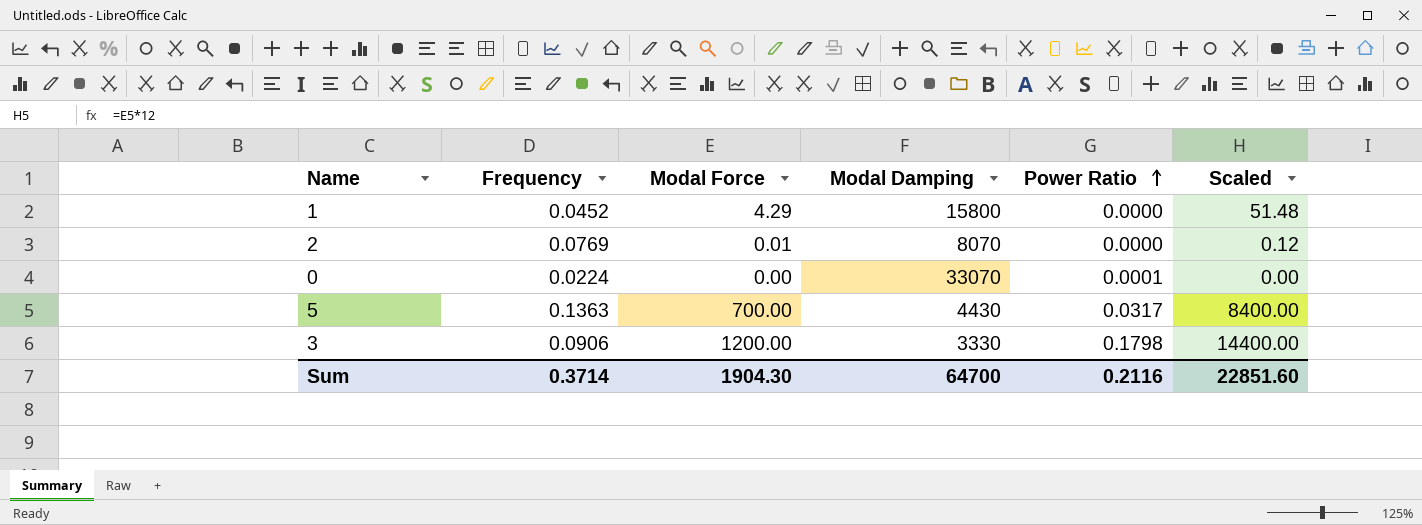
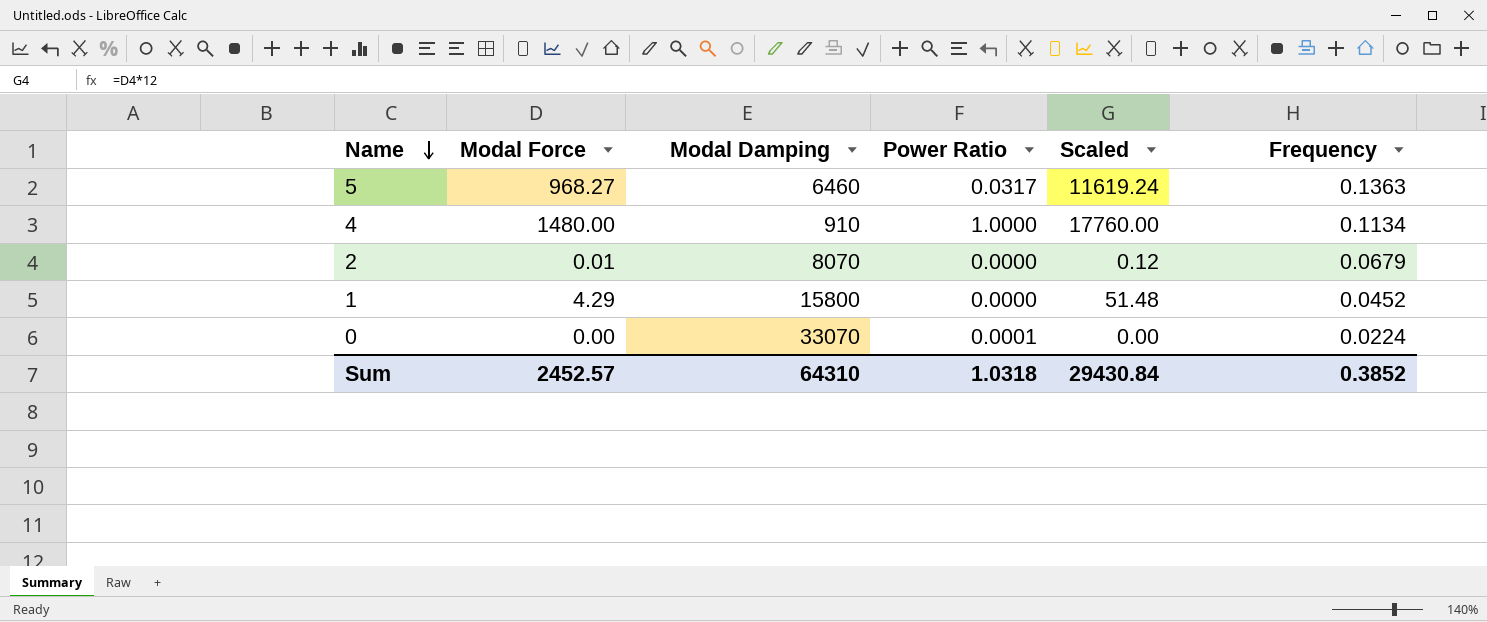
row order: Power Ratio ascending -> Name descending
column Frequency | position: 2 -> 6
row 3: 0.0906 | 1200.00 | 3330 | 0.1798 | 14400.00 -> none
5 | Modal Force: 700.00 -> 968.27
5 | Modal Damping: 4430 -> 6460
5 | Scaled: 8400.00 -> 11619.24
row 4: none -> 1480.00 | 910 | 1.0000 | 17760.00 | 0.1134
2 | Frequency: 0.0769 -> 0.0679
Sum | Modal Force: 1904.30 -> 2452.57
Sum | Modal Damping: 64700 -> 64310
Sum | Power Ratio: 0.2116 -> 1.0318
Sum | Scaled: 22851.60 -> 29430.84
Sum | Frequency: 0.3714 -> 0.3852

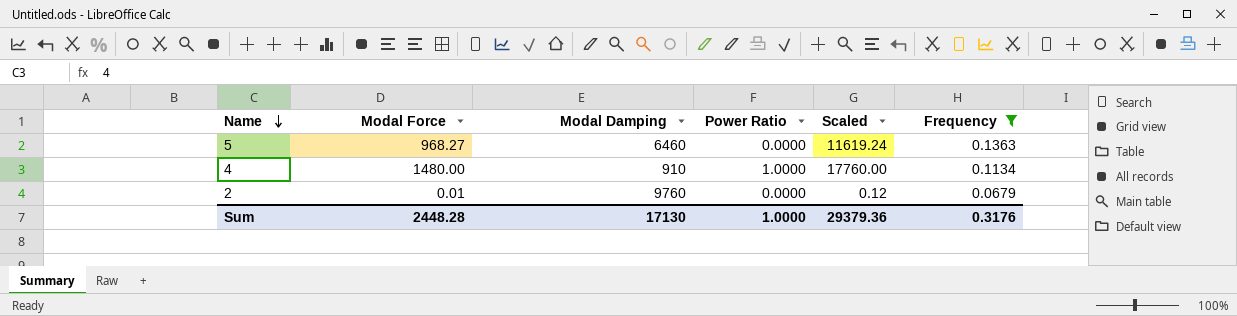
filter: none -> Frequency >= 0.0679
5 | Power Ratio: 0.0317 -> 0.0000
2 | Modal Damping: 8070 -> 9760
Sum | Modal Force: 2452.57 -> 2448.28
Sum | Modal Damping: 64310 -> 17130
Sum | Power Ratio: 1.0318 -> 1.0000
Sum | Scaled: 29430.84 -> 29379.36
Sum | Frequency: 0.3852 -> 0.3176

